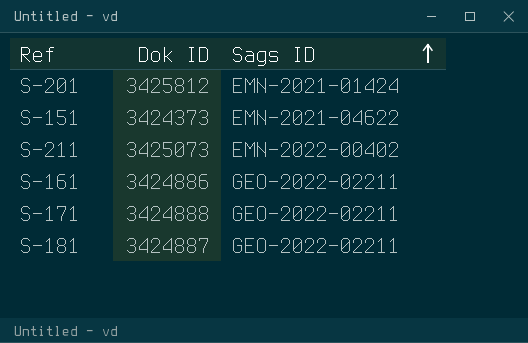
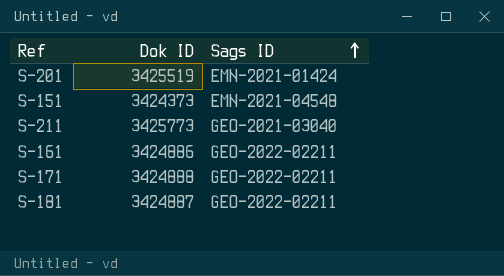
S-201 | Dok ID: 3425812 -> 3425519
S-151 | Sags ID: EMN-2021-04622 -> EMN-2021-04548
S-211 | Dok ID: 3425073 -> 3425773
S-211 | Sags ID: EMN-2022-00402 -> GEO-2021-03040

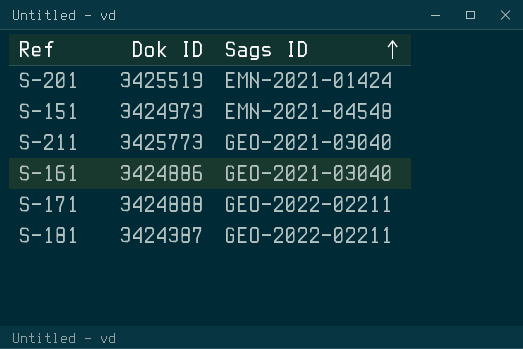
S-151 | Dok ID: 3424373 -> 3424973
S-161 | Sags ID: GEO-2022-02211 -> GEO-2021-03040
S-181 | Dok ID: 3424887 -> 3424387

